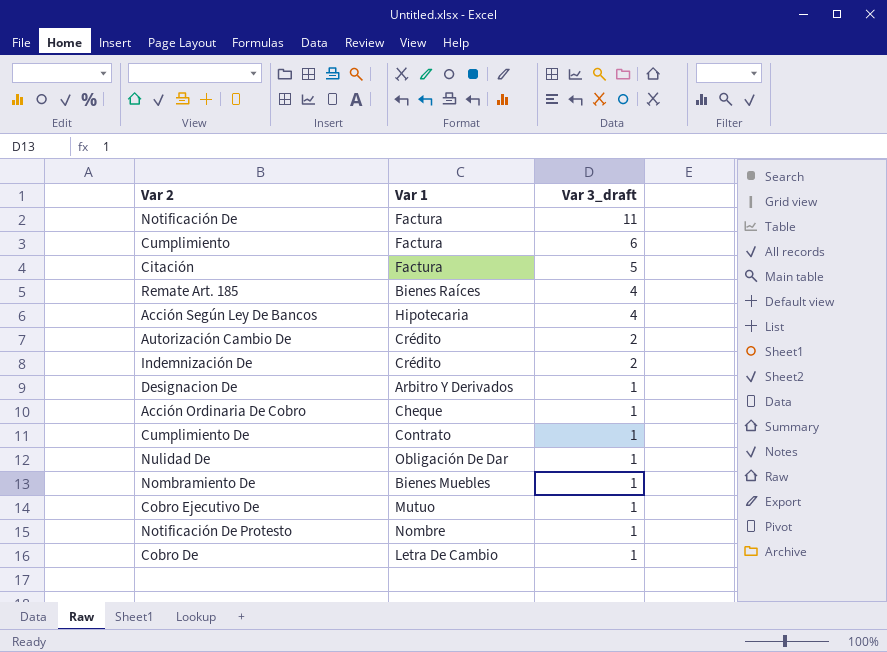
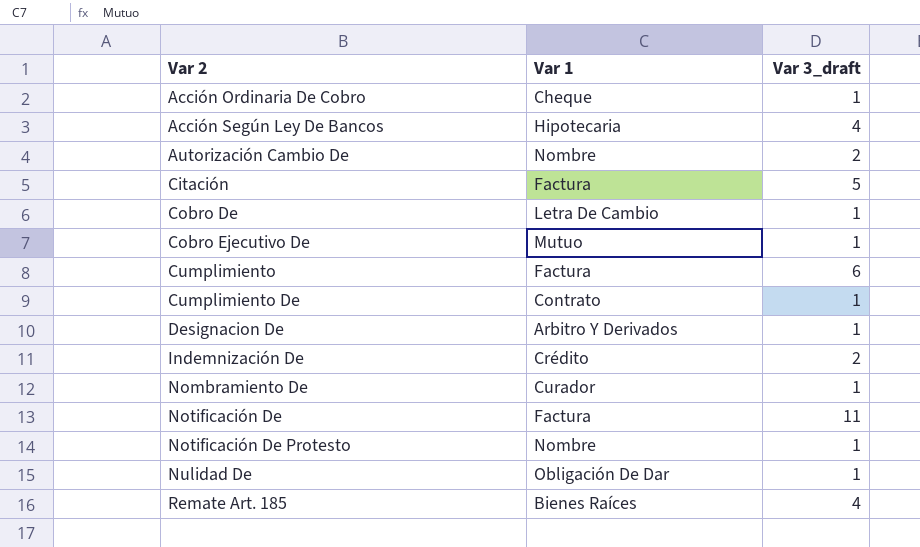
row order: Var 3_draft descending -> Var 2 ascending
Autorización Cambio De | Var 1: Crédito -> Nombre
Nombramiento De | Var 1: Bienes Muebles -> Curador

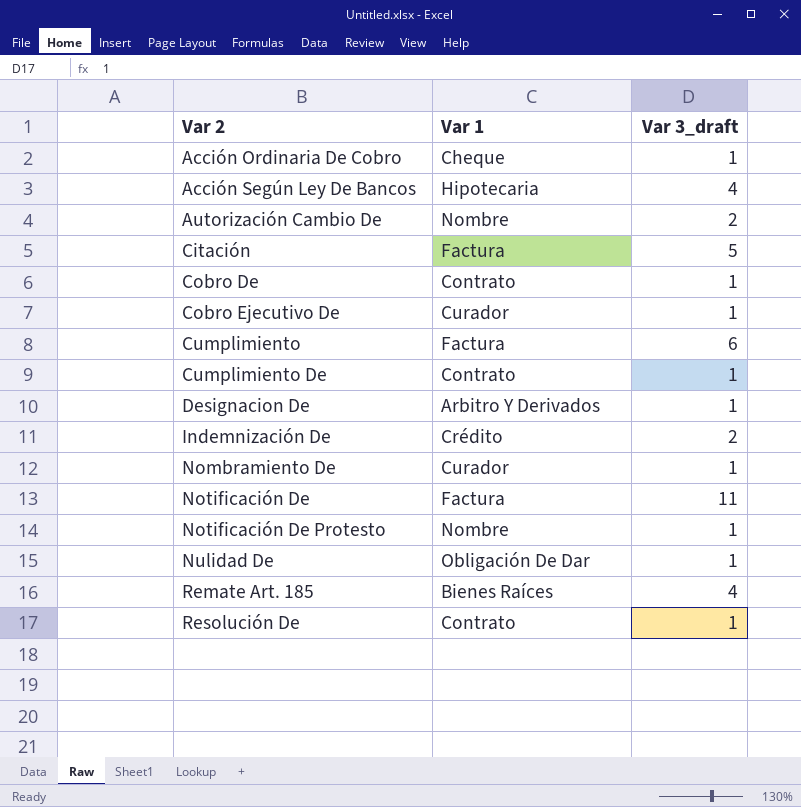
Cobro De | Var 1: Letra De Cambio -> Contrato
Cobro Ejecutivo De | Var 1: Mutuo -> Curador
row Resolución De: none -> Contrato | 1

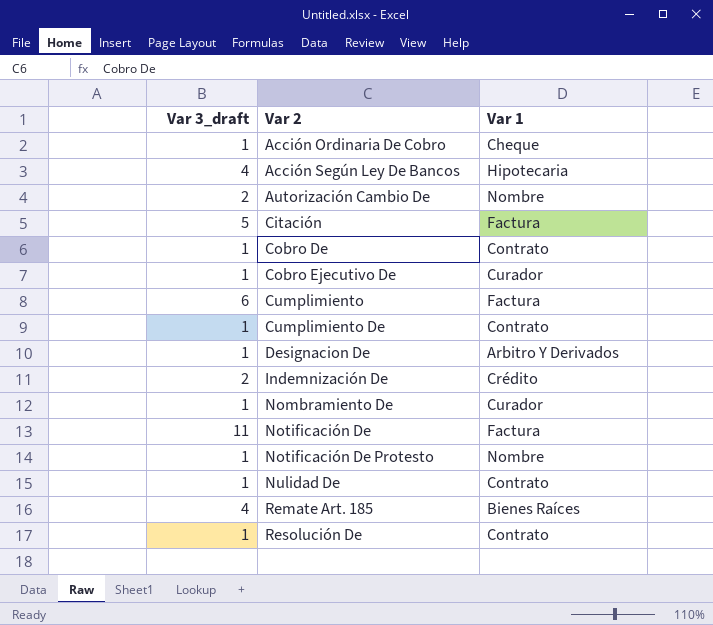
column Var 3_draft | position: 3 -> 1
Nulidad De | Var 1: Obligación De Dar -> Contrato

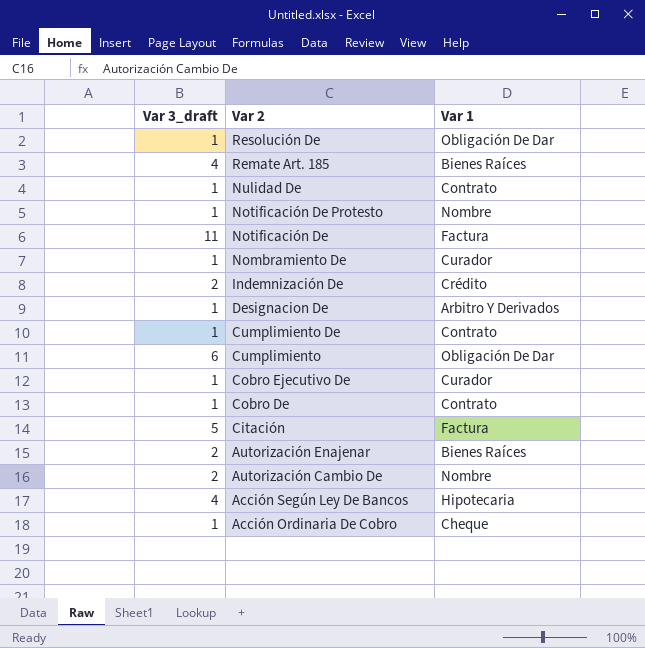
row order: Var 2 ascending -> Var 2 descending
Resolución De | Var 1: Contrato -> Obligación De Dar
Cumplimiento | Var 1: Factura -> Obligación De Dar
row Autorización Enajenar: none -> 2 | Bienes Raíces

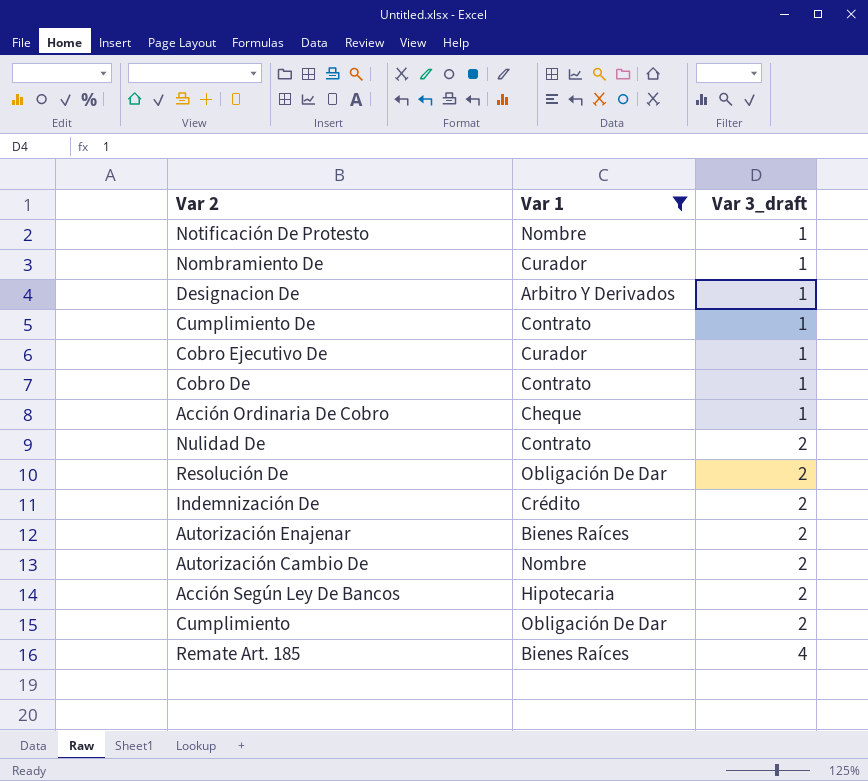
filter: none -> Var 1 != Factura
row order: Var 2 descending -> Var 3_draft ascending
column Var 3_draft | position: 1 -> 3
Nulidad De | Var 3_draft: 1 -> 2
Resolución De | Var 3_draft: 1 -> 2
Acción Según Ley De Bancos | Var 3_draft: 4 -> 2
Cumplimiento | Var 3_draft: 6 -> 2

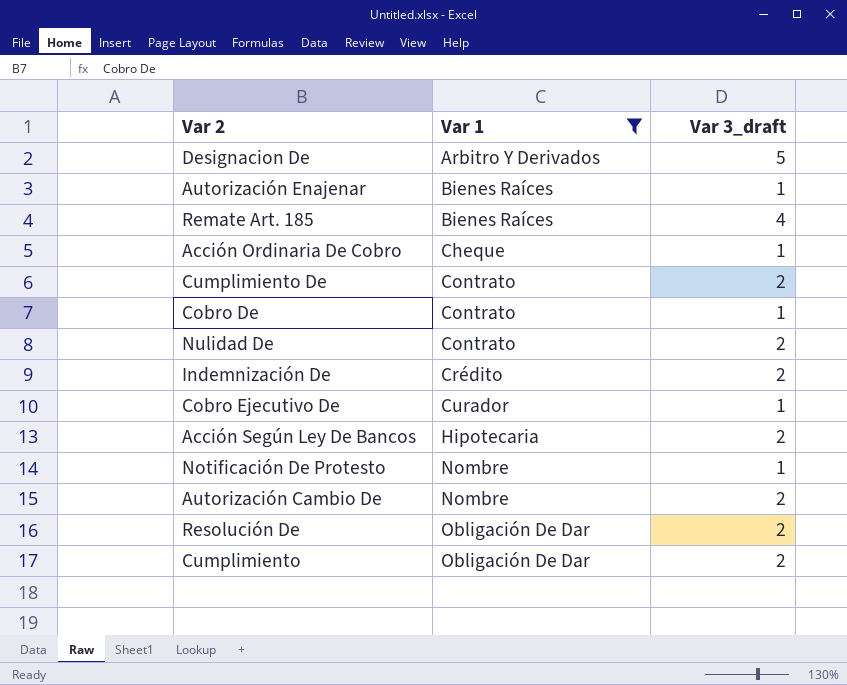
row order: Var 3_draft ascending -> Var 1 ascending
row Nombramiento De: Curador | 1 -> none
Designacion De | Var 3_draft: 1 -> 5
Autorización Enajenar | Var 3_draft: 2 -> 1
Cumplimiento De | Var 3_draft: 1 -> 2

